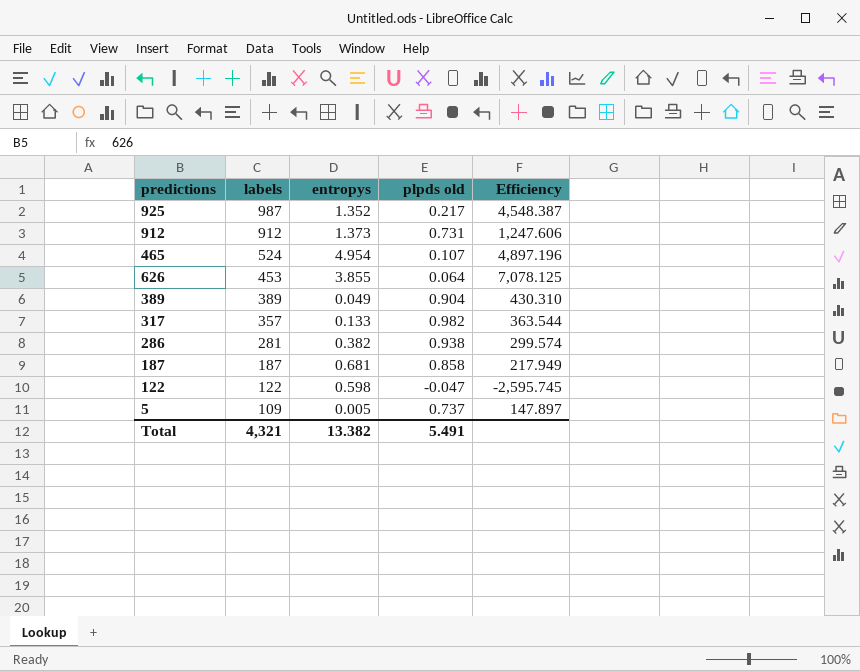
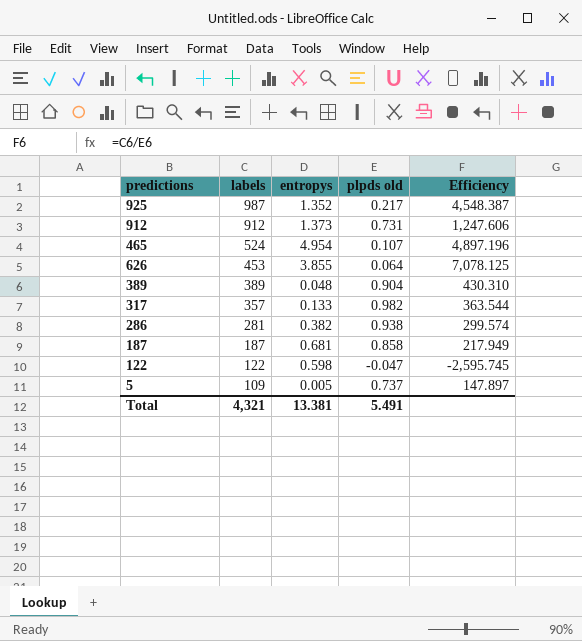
389 | entropys: 0.049 -> 0.048
Total | entropys: 13.382 -> 13.381

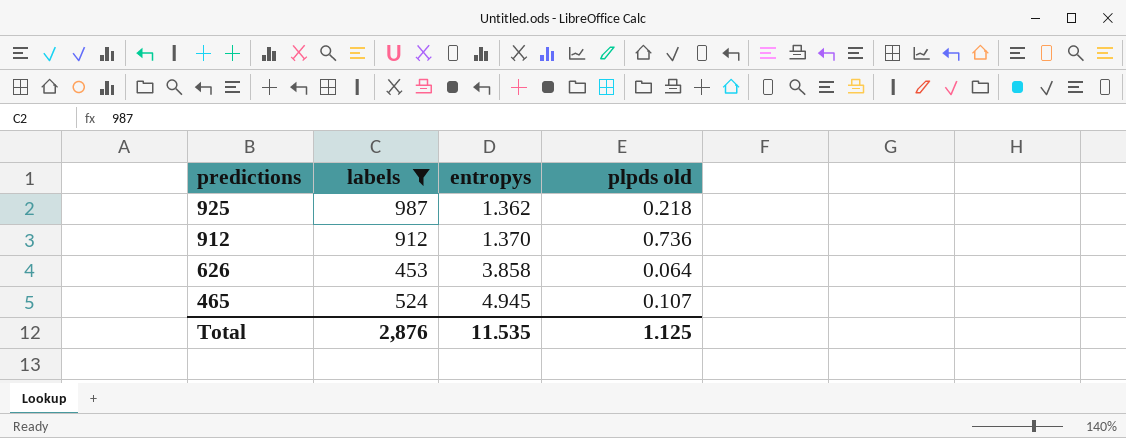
filter: none -> labels >= 453
row order: labels descending -> predictions descending
column Efficiency | formula: [labels] / [plpds old] -> none
925 | entropys: 1.352 -> 1.362
925 | plpds old: 0.217 -> 0.218
912 | entropys: 1.373 -> 1.370
912 | plpds old: 0.731 -> 0.736
626 | entropys: 3.855 -> 3.858
465 | entropys: 4.954 -> 4.945
Total | labels: 4,321 -> 2,876
Total | entropys: 13.381 -> 11.535
Total | plpds old: 5.491 -> 1.125

